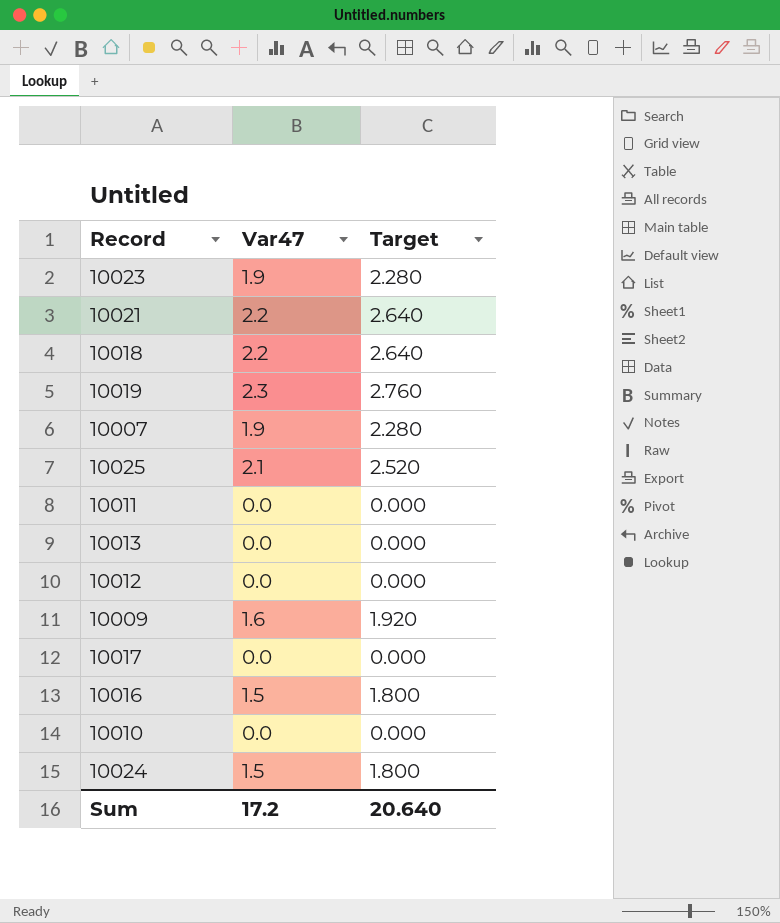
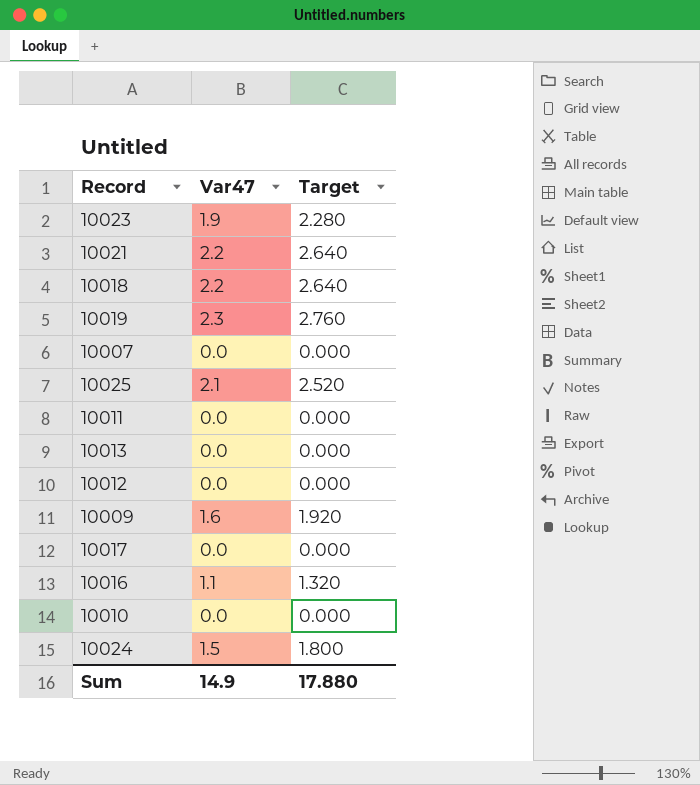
10007 | Var47: 1.9 -> 0.0
10007 | Target: 2.280 -> 0.000
10016 | Var47: 1.5 -> 1.1
10016 | Target: 1.800 -> 1.320
Sum | Var47: 17.2 -> 14.9
Sum | Target: 20.640 -> 17.880

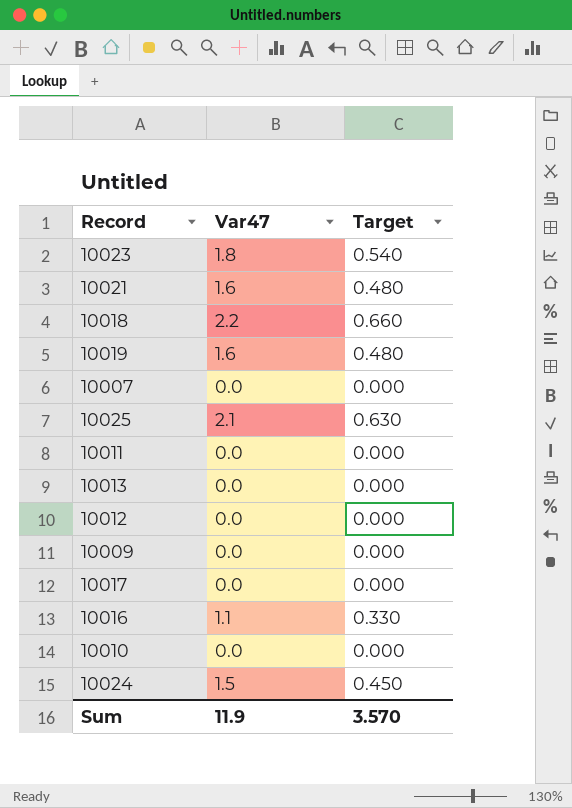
column Target | formula: [Var47] * 1.2 -> [Var47] * 0.3
10023 | Var47: 1.9 -> 1.8
10021 | Var47: 2.2 -> 1.6
10019 | Var47: 2.3 -> 1.6
10009 | Var47: 1.6 -> 0.0
Sum | Var47: 14.9 -> 11.9
Sum | Target: 17.880 -> 3.570

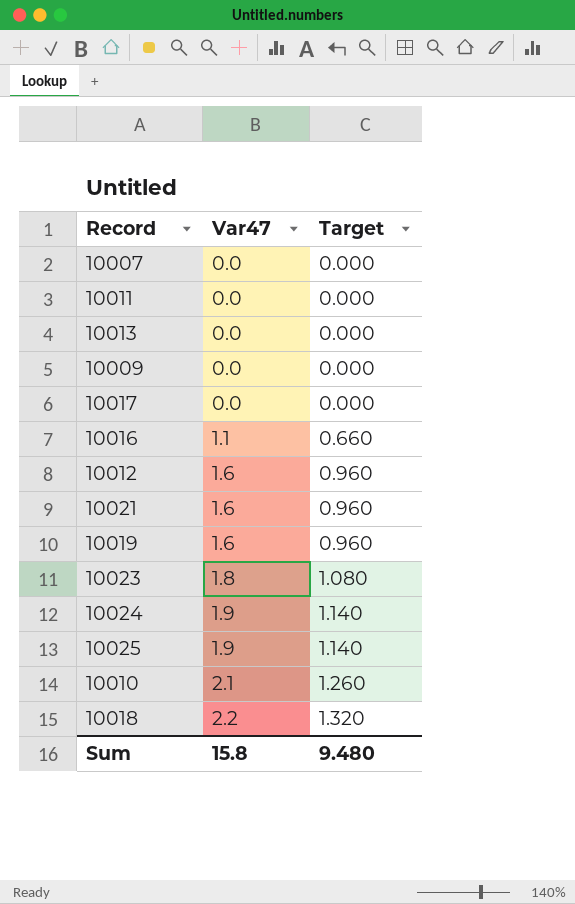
row order: none -> Var47 ascending
column Target | formula: [Var47] * 0.3 -> [Var47] * 0.6
10012 | Var47: 0.0 -> 1.6
10024 | Var47: 1.5 -> 1.9
10025 | Var47: 2.1 -> 1.9
10010 | Var47: 0.0 -> 2.1
Sum | Var47: 11.9 -> 15.8
Sum | Target: 3.570 -> 9.480

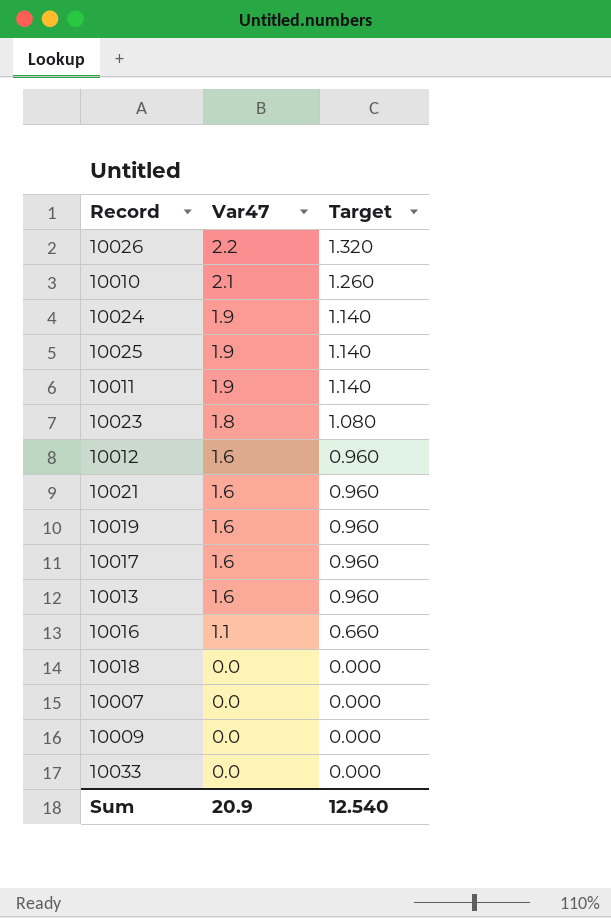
row order: Var47 ascending -> Var47 descending
row 10026: none -> 2.2 | 1.320
10011 | Var47: 0.0 -> 1.9
10011 | Target: 0.000 -> 1.140
10017 | Var47: 0.0 -> 1.6
10017 | Target: 0.000 -> 0.960
10013 | Var47: 0.0 -> 1.6
10013 | Target: 0.000 -> 0.960
10018 | Var47: 2.2 -> 0.0
10018 | Target: 1.320 -> 0.000
row 10033: none -> 0.0 | 0.000
Sum | Var47: 15.8 -> 20.9
Sum | Target: 9.480 -> 12.540

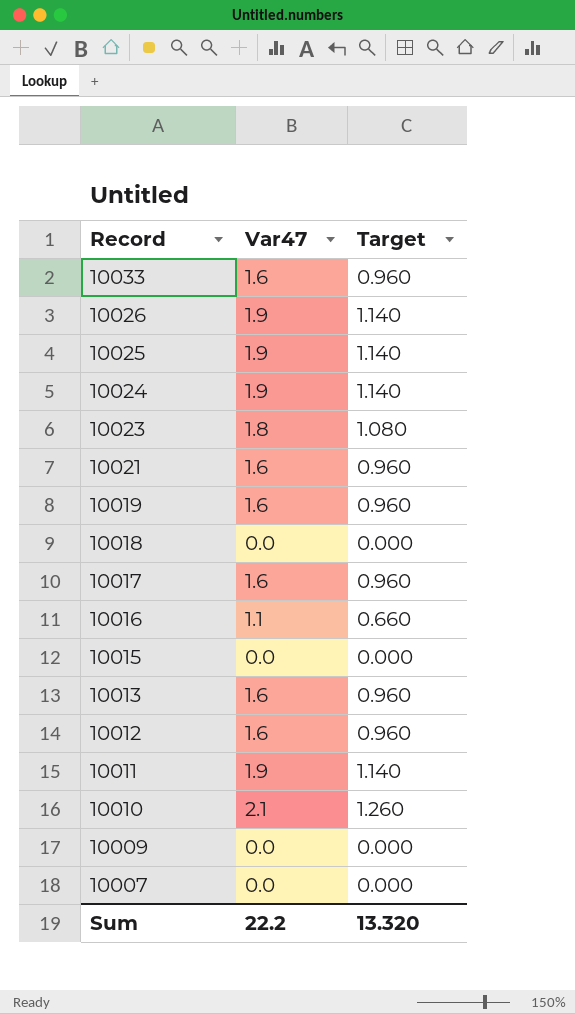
row order: Var47 descending -> Record descending
10033 | Var47: 0.0 -> 1.6
10033 | Target: 0.000 -> 0.960
10026 | Var47: 2.2 -> 1.9
10026 | Target: 1.320 -> 1.140
row 10015: none -> 0.0 | 0.000
Sum | Var47: 20.9 -> 22.2
Sum | Target: 12.540 -> 13.320

